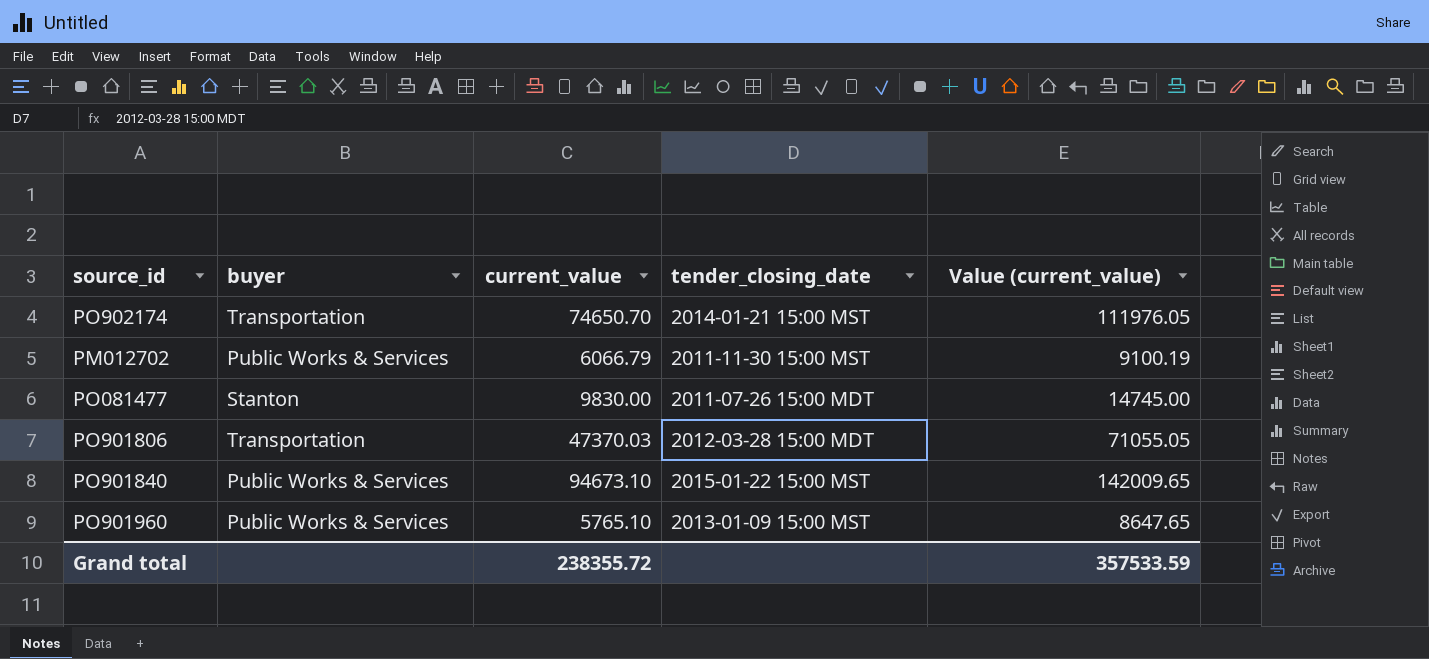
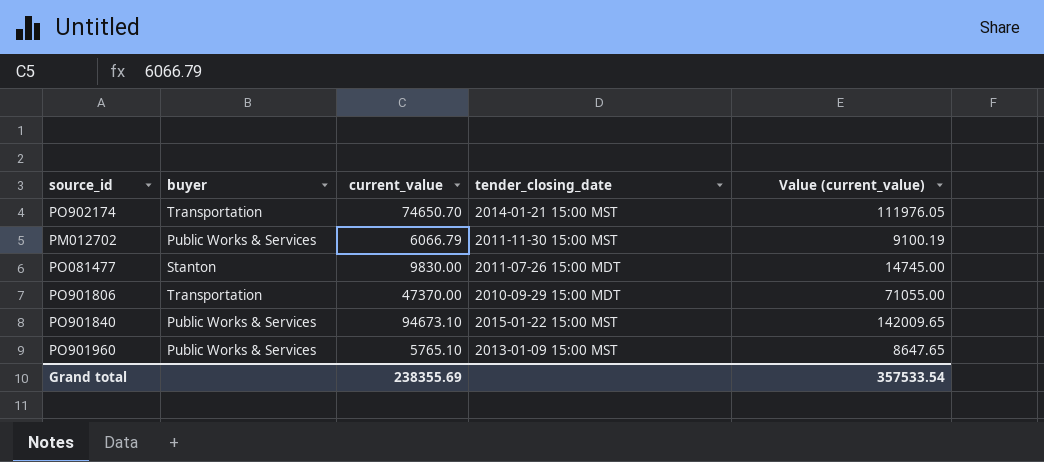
PO901806 | current_value: 47370.03 -> 47370.00
PO901806 | tender_closing_date: 2012-03-28 15:00 MDT -> 2010-09-29 15:00 MDT
PO901806 | Value (current_value): 71055.05 -> 71055.00
Grand total | current_value: 238355.72 -> 238355.69
Grand total | Value (current_value): 357533.59 -> 357533.54

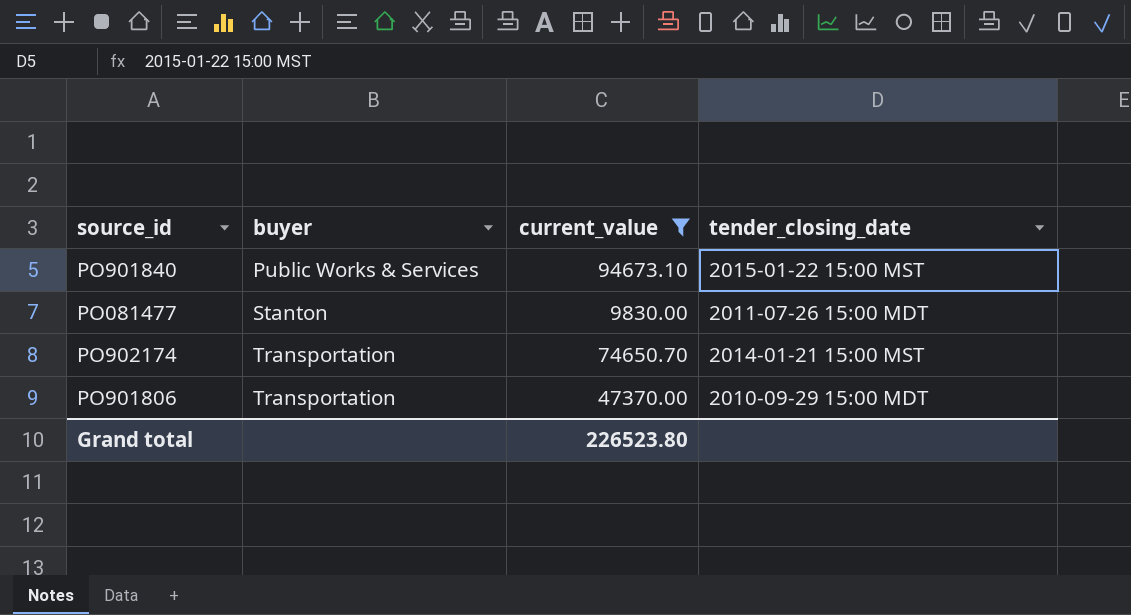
filter: none -> current_value >= 9830.00
row order: none -> buyer ascending
column Value (current_value) | formula: [current_value] * 1.5 -> none
Grand total | current_value: 238355.69 -> 226523.80

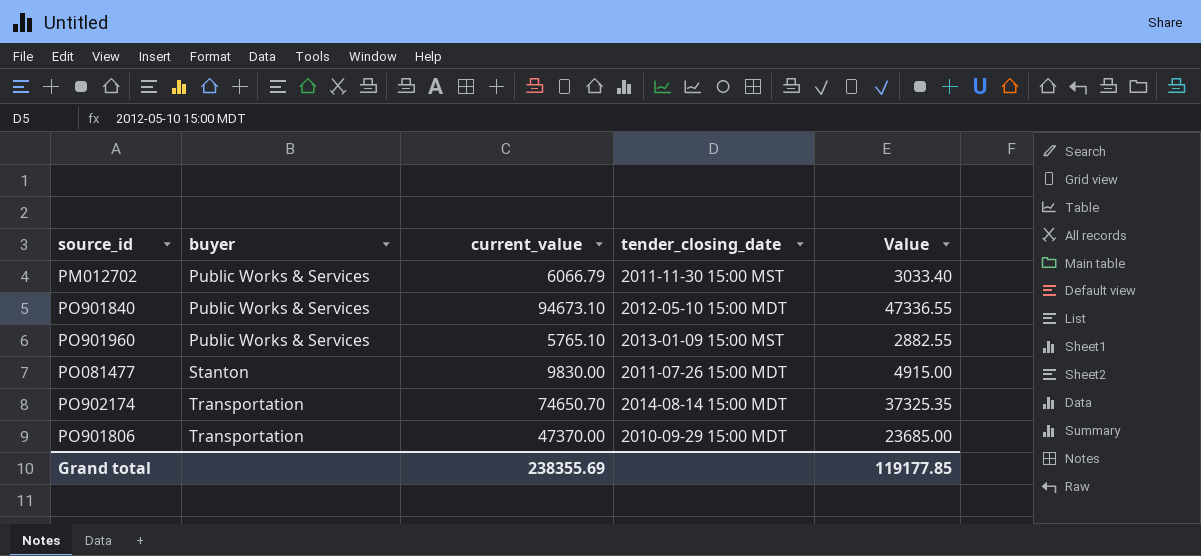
filter: current_value >= 9830.00 -> none
column Value | formula: none -> [current_value] * 0.5
PO901840 | tender_closing_date: 2015-01-22 15:00 MST -> 2012-05-10 15:00 MDT
PO902174 | tender_closing_date: 2014-01-21 15:00 MST -> 2014-08-14 15:00 MDT
Grand total | current_value: 226523.80 -> 238355.69

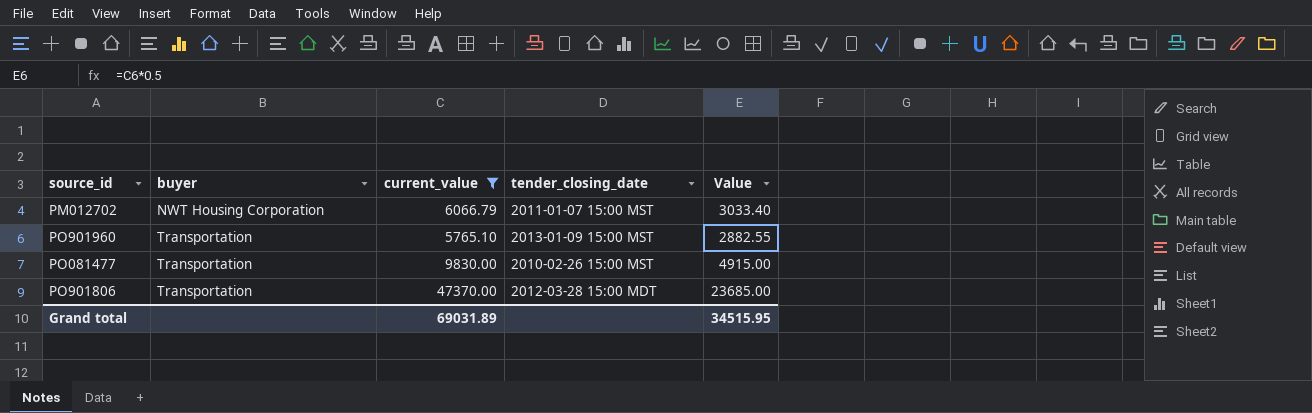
filter: none -> current_value <= 47370.00
PM012702 | buyer: Public Works & Services -> NWT Housing Corporation
PM012702 | tender_closing_date: 2011-11-30 15:00 MST -> 2011-01-07 15:00 MST
PO901960 | buyer: Public Works & Services -> Transportation
PO081477 | buyer: Stanton -> Transportation
PO081477 | tender_closing_date: 2011-07-26 15:00 MDT -> 2010-02-26 15:00 MST
PO901806 | tender_closing_date: 2010-09-29 15:00 MDT -> 2012-03-28 15:00 MDT
Grand total | current_value: 238355.69 -> 69031.89
Grand total | Value: 119177.85 -> 34515.95

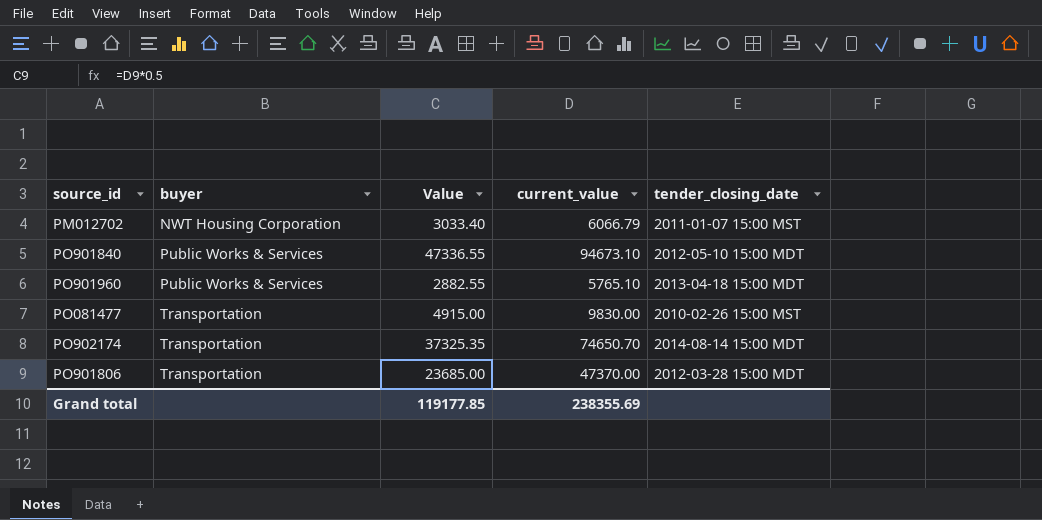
filter: current_value <= 47370.00 -> none
column Value | position: 5 -> 3
PO901960 | buyer: Transportation -> Public Works & Services
PO901960 | tender_closing_date: 2013-01-09 15:00 MST -> 2013-04-18 15:00 MDT
Grand total | Value: 34515.95 -> 119177.85
Grand total | current_value: 69031.89 -> 238355.69

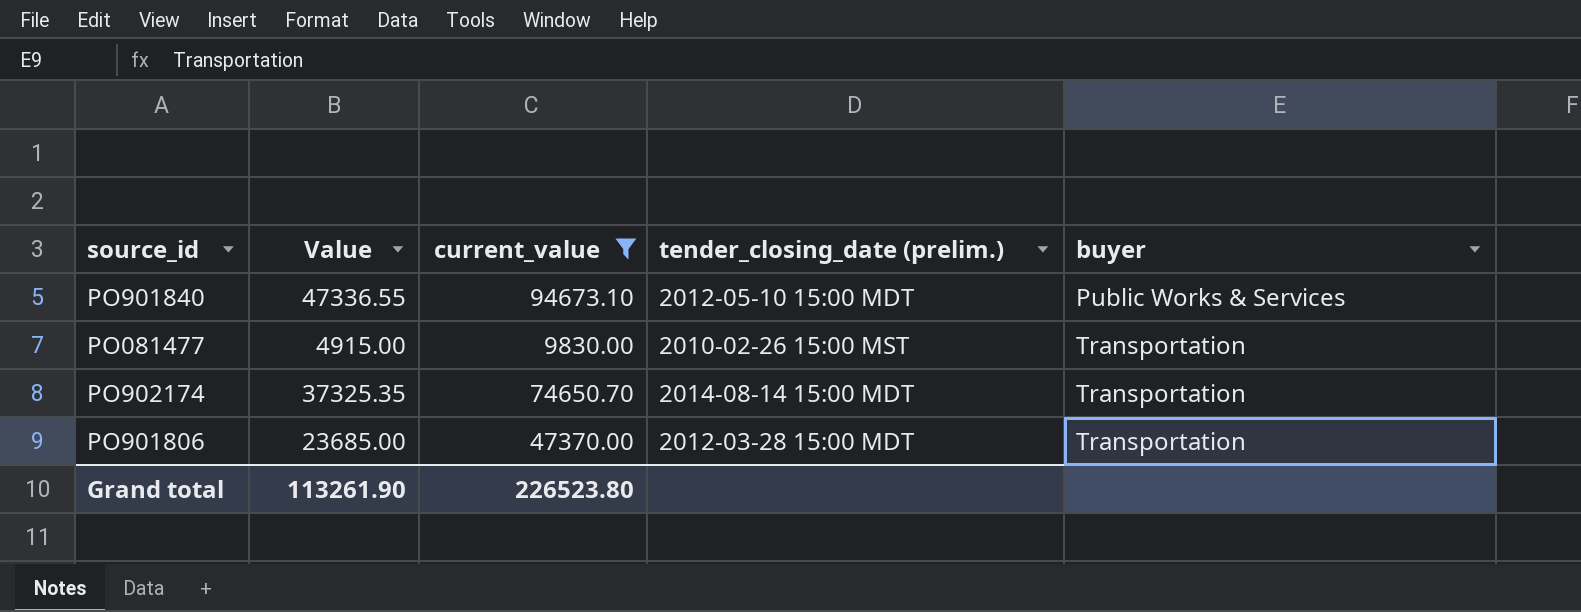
filter: none -> current_value >= 9830.00
column name: tender_closing_date -> tender_closing_date (prelim.)
column buyer | position: 2 -> 5
Grand total | Value: 119177.85 -> 113261.90
Grand total | current_value: 238355.69 -> 226523.80

